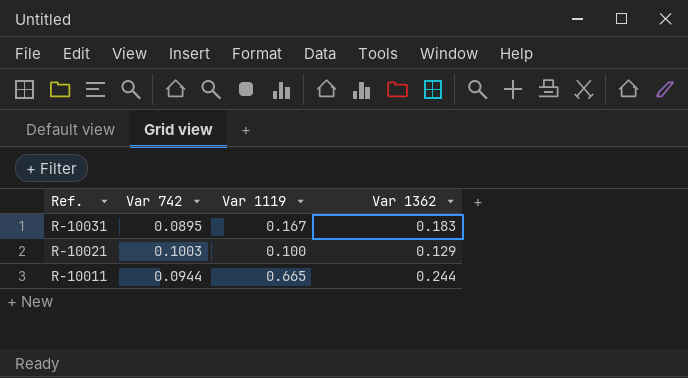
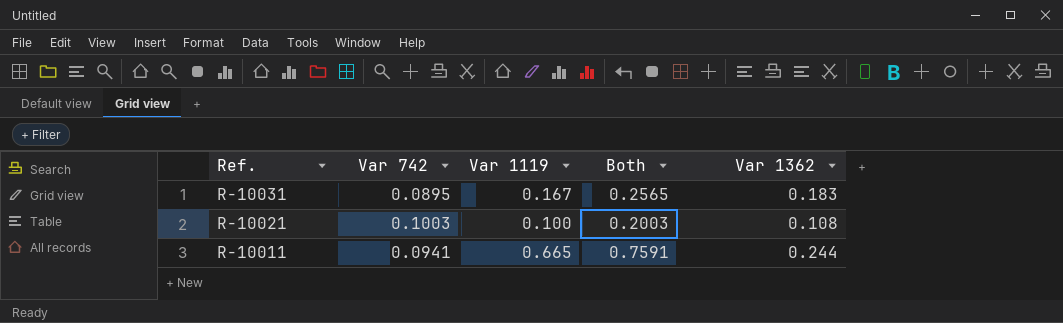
column Both | formula: none -> [Var 742] + [Var 1119]
R-10021 | Var 1362: 0.129 -> 0.108
R-10011 | Var 742: 0.0944 -> 0.0941

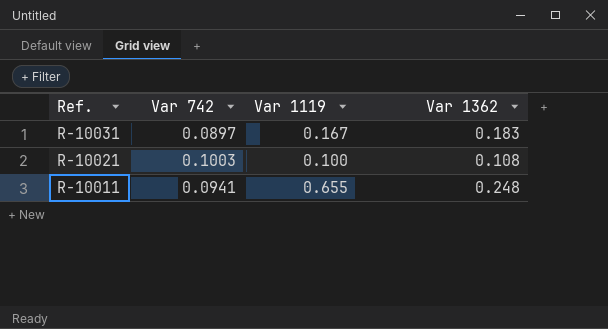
column Both | formula: [Var 742] + [Var 1119] -> none
R-10031 | Var 742: 0.0895 -> 0.0897
R-10011 | Var 1119: 0.665 -> 0.655
R-10011 | Var 1362: 0.244 -> 0.248

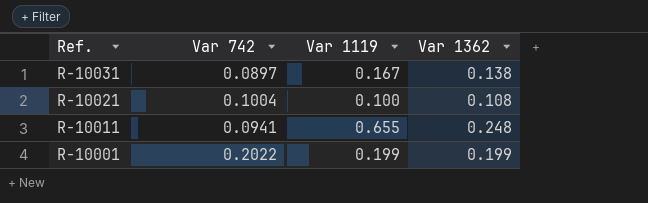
R-10031 | Var 1362: 0.183 -> 0.138
R-10021 | Var 742: 0.1003 -> 0.1004
row R-10001: none -> 0.2022 | 0.199 | 0.199

